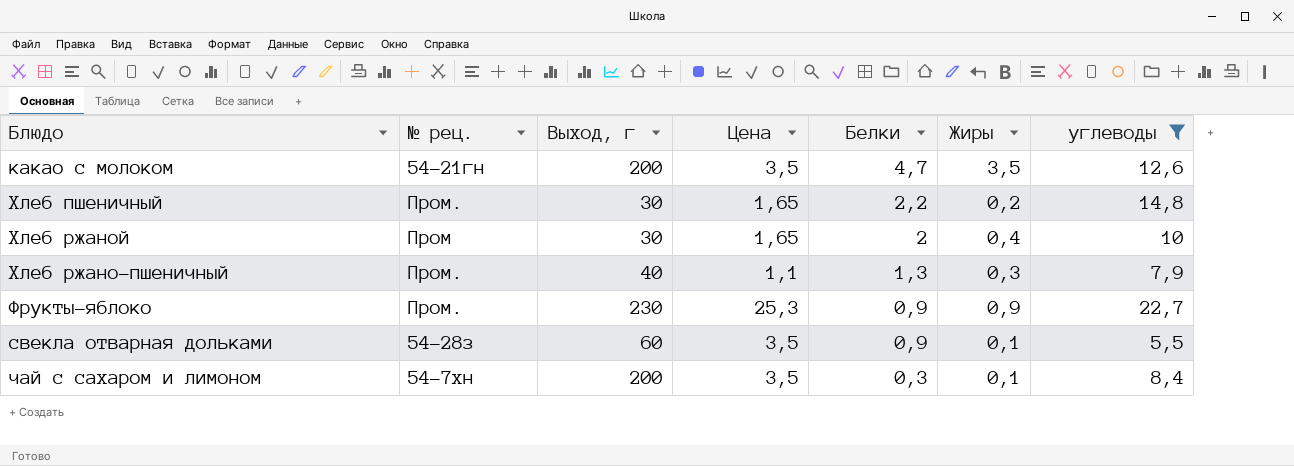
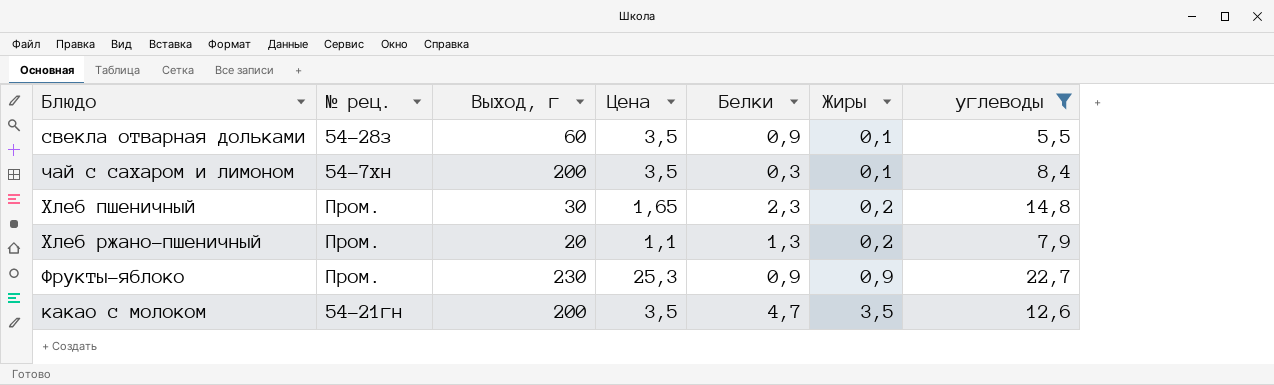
row order: Белки descending -> Жиры ascending
row Хлеб ржаной: Пром | 30 | 1,65 | 2 | 0,4 | 10 -> none
Хлеб пшеничный | Белки: 2,2 -> 2,3
Хлеб ржано-пшеничный | Выход, г: 40 -> 20
Хлеб ржано-пшеничный | Жиры: 0,3 -> 0,2

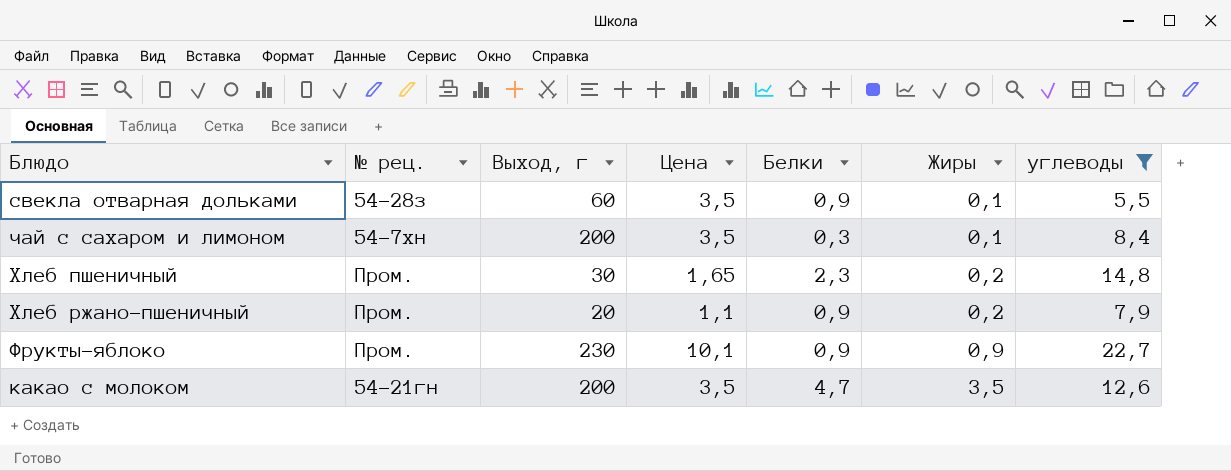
Хлеб ржано-пшеничный | Белки: 1,3 -> 0,9
Фрукты-яблоко | Цена: 25,3 -> 10,1

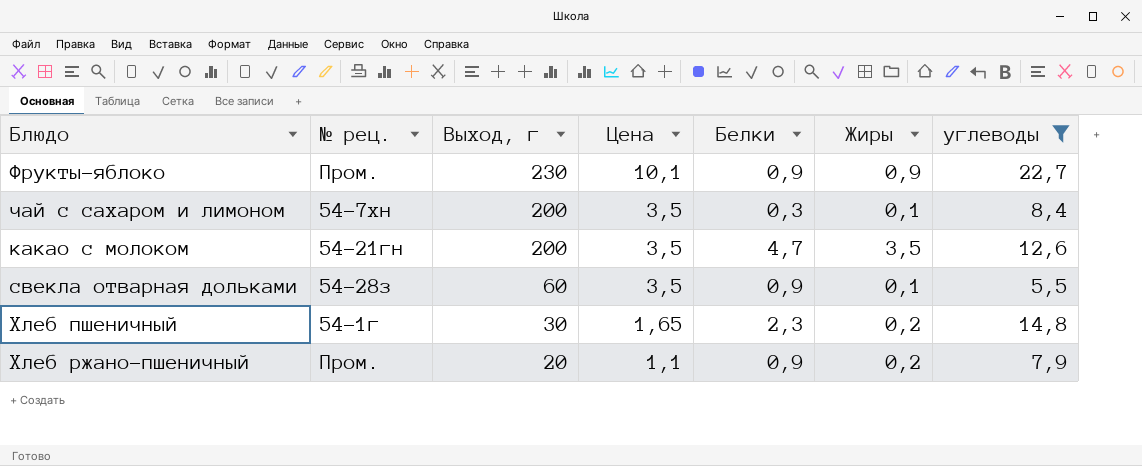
row order: Жиры ascending -> Выход, г descending
Хлеб пшеничный | № рец.: Пром. -> 54-1г

